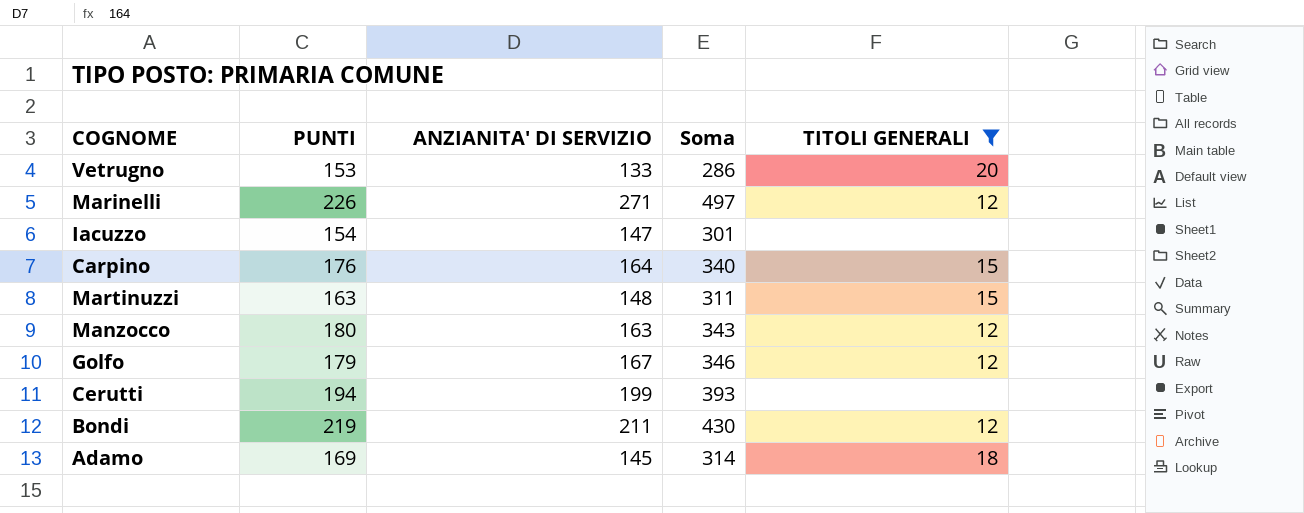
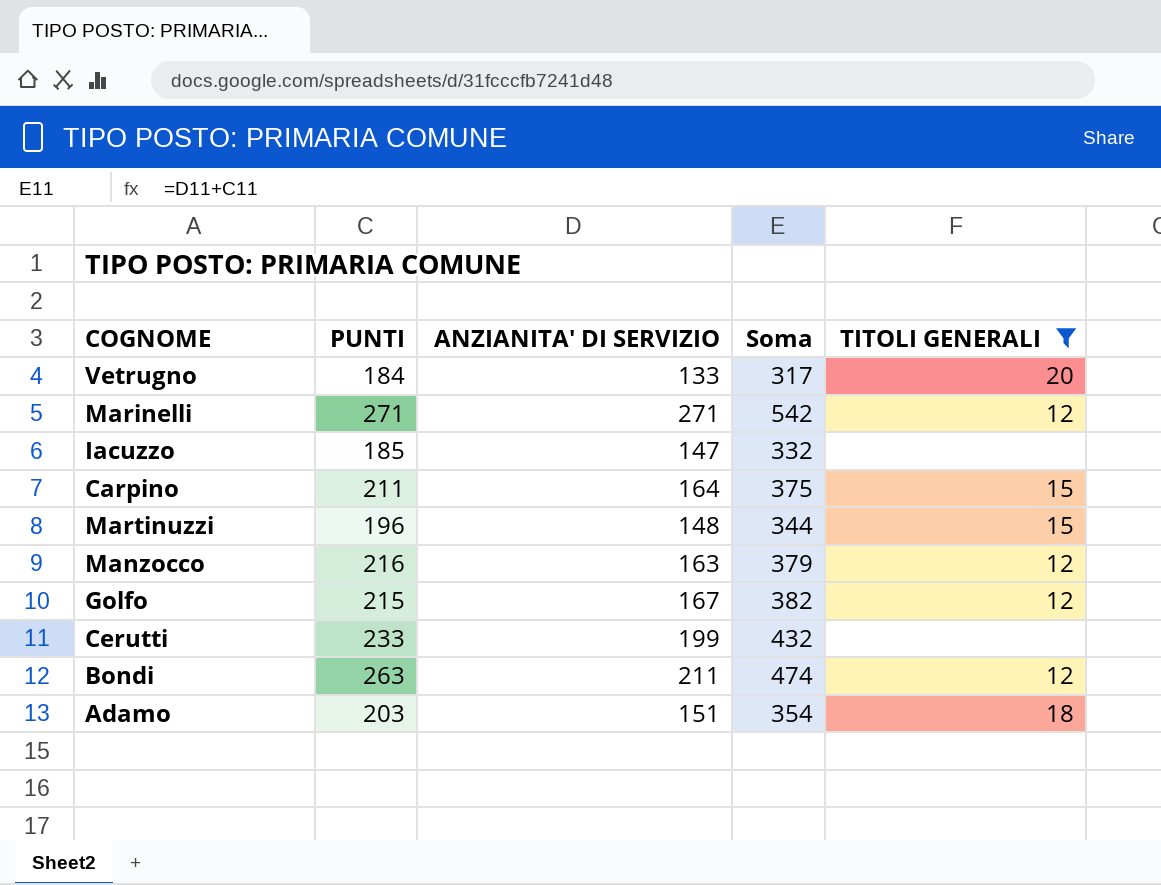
Vetrugno | PUNTI: 153 -> 184
Vetrugno | Soma: 286 -> 317
Marinelli | PUNTI: 226 -> 271
Marinelli | Soma: 497 -> 542
Iacuzzo | PUNTI: 154 -> 185
Iacuzzo | Soma: 301 -> 332
Carpino | PUNTI: 176 -> 211
Carpino | Soma: 340 -> 375
Martinuzzi | PUNTI: 163 -> 196
Martinuzzi | Soma: 311 -> 344
Manzocco | PUNTI: 180 -> 216
Manzocco | Soma: 343 -> 379
Golfo | PUNTI: 179 -> 215
Golfo | Soma: 346 -> 382
Cerutti | PUNTI: 194 -> 233
Cerutti | Soma: 393 -> 432
Bondi | PUNTI: 219 -> 263
Bondi | Soma: 430 -> 474
Adamo | PUNTI: 169 -> 203
Adamo | ANZIANITA' DI SERVIZIO: 145 -> 151
Adamo | Soma: 314 -> 354

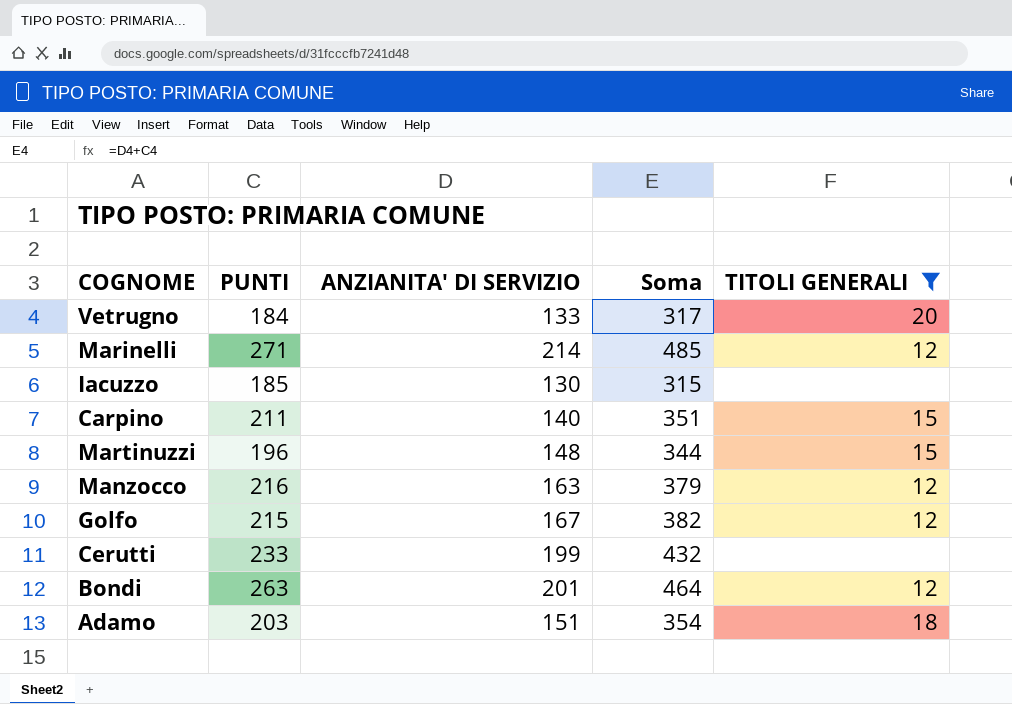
Marinelli | ANZIANITA' DI SERVIZIO: 271 -> 214
Marinelli | Soma: 542 -> 485
Iacuzzo | ANZIANITA' DI SERVIZIO: 147 -> 130
Iacuzzo | Soma: 332 -> 315
Carpino | ANZIANITA' DI SERVIZIO: 164 -> 140
Carpino | Soma: 375 -> 351
Bondi | ANZIANITA' DI SERVIZIO: 211 -> 201
Bondi | Soma: 474 -> 464

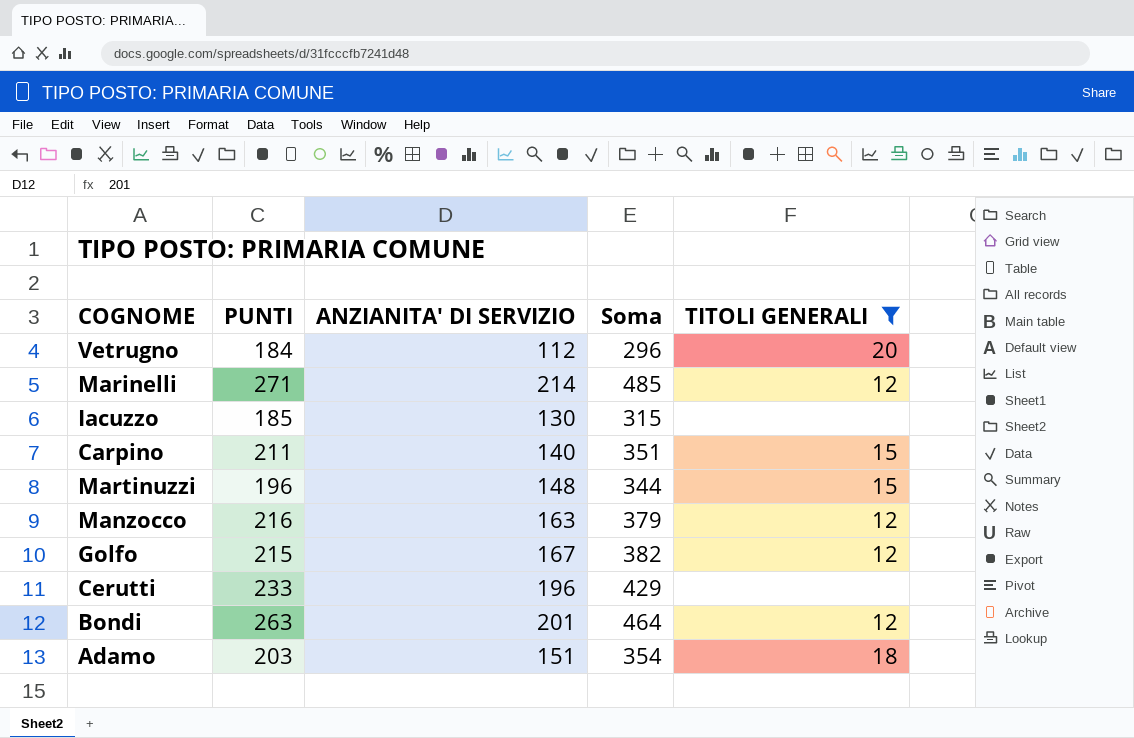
Vetrugno | ANZIANITA' DI SERVIZIO: 133 -> 112
Vetrugno | Soma: 317 -> 296
Cerutti | ANZIANITA' DI SERVIZIO: 199 -> 196
Cerutti | Soma: 432 -> 429

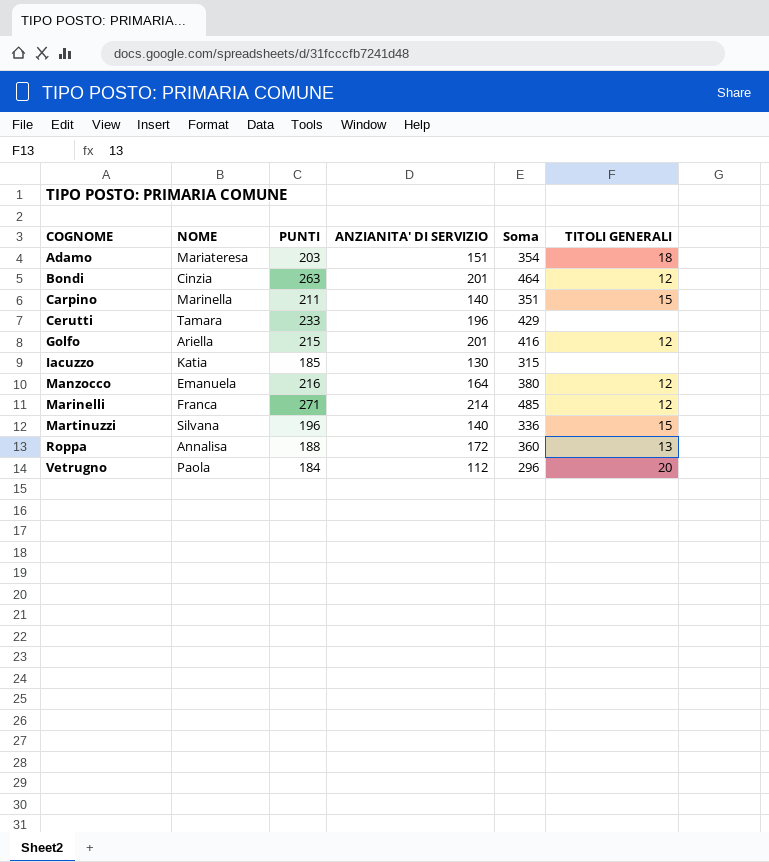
filter: TITOLI GENERALI != 13 -> none
row order: none -> COGNOME ascending
column NOME | position: none -> 2
Golfo | ANZIANITA' DI SERVIZIO: 167 -> 201
Golfo | Soma: 382 -> 416
Manzocco | ANZIANITA' DI SERVIZIO: 163 -> 164
Manzocco | Soma: 379 -> 380
Martinuzzi | ANZIANITA' DI SERVIZIO: 148 -> 140
Martinuzzi | Soma: 344 -> 336

